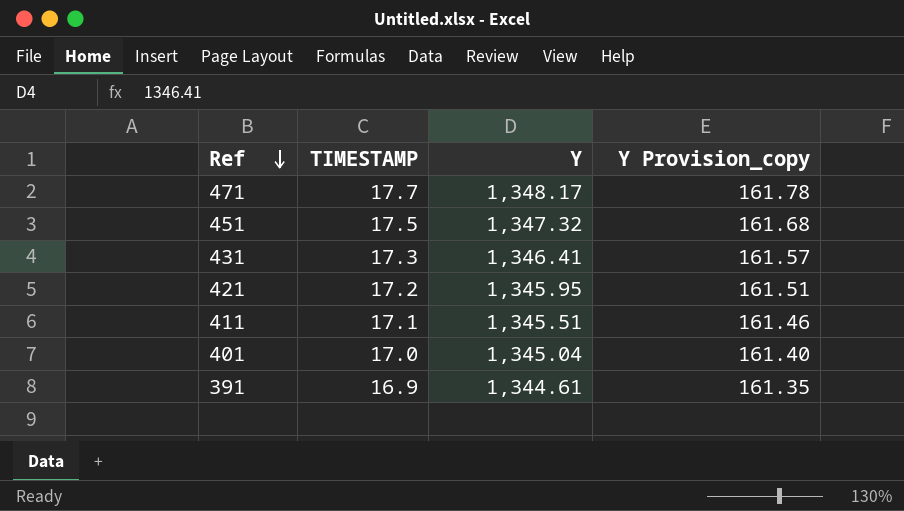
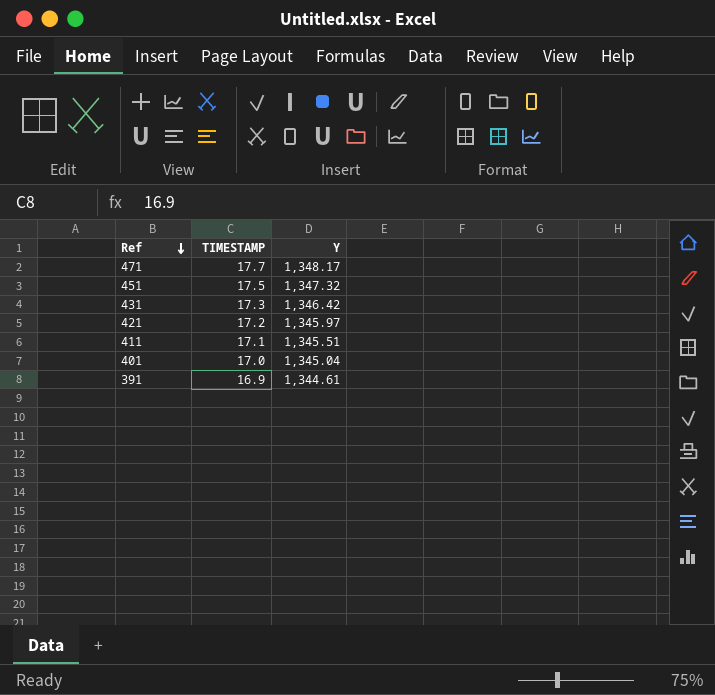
column Y Provision_copy | formula: [Y] * 0.12 -> none
431 | Y: 1,346.41 -> 1,346.42
421 | Y: 1,345.95 -> 1,345.97

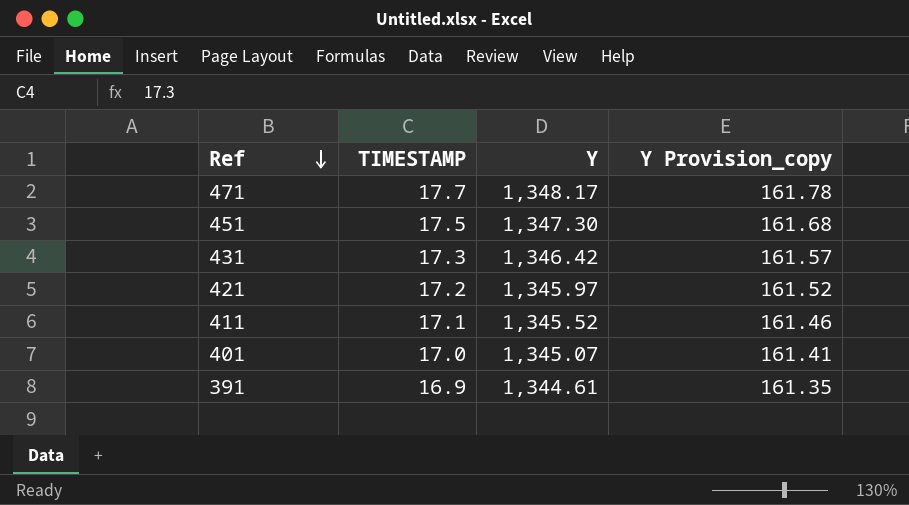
column Y Provision_copy | formula: none -> [Y] * 0.12
451 | Y: 1,347.32 -> 1,347.30
411 | Y: 1,345.51 -> 1,345.52
401 | Y: 1,345.04 -> 1,345.07

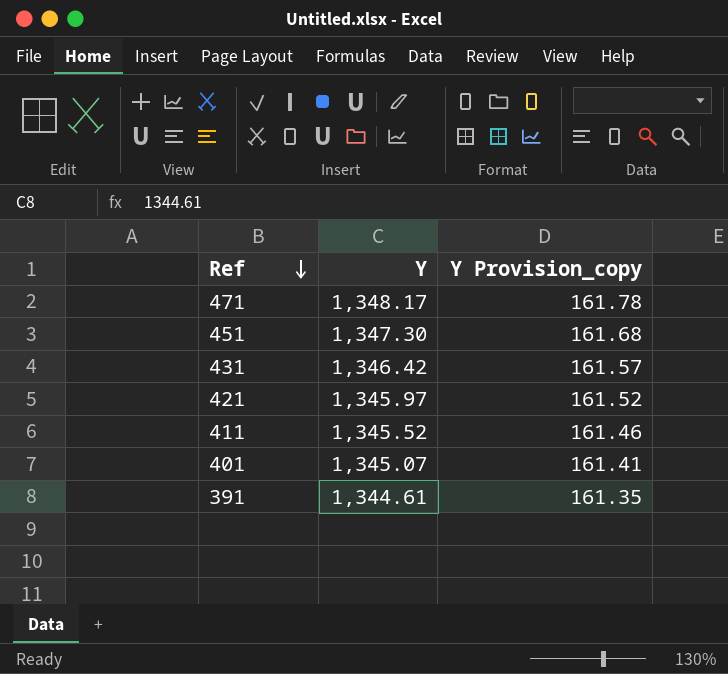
column TIMESTAMP | position: 2 -> none

